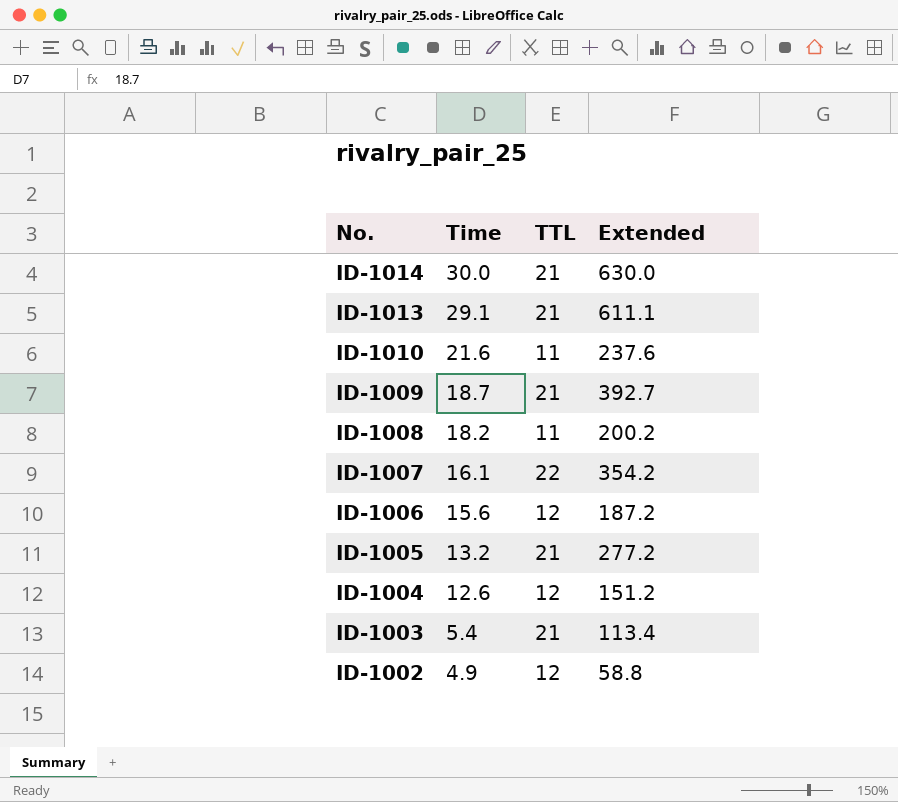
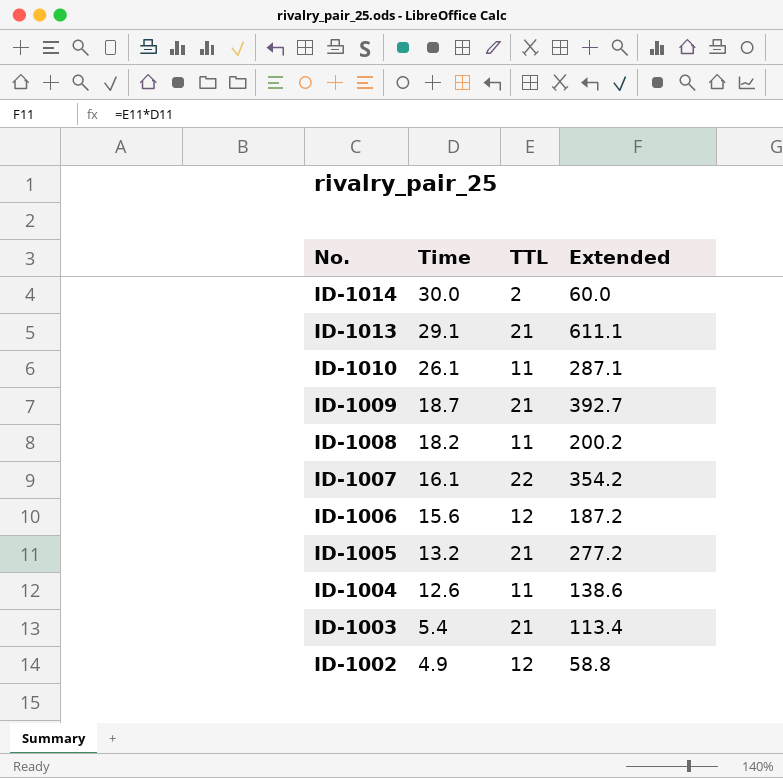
ID-1014 | TTL: 21 -> 2
ID-1014 | Extended: 630.0 -> 60.0
ID-1010 | Time: 21.6 -> 26.1
ID-1010 | Extended: 237.6 -> 287.1
ID-1004 | TTL: 12 -> 11
ID-1004 | Extended: 151.2 -> 138.6

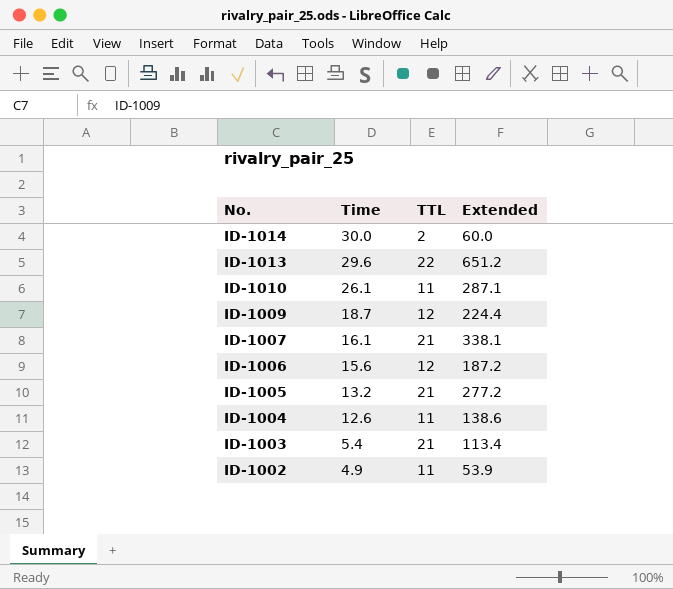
row ID-1008: 18.2 | 11 | 200.2 -> none
ID-1013 | Time: 29.1 -> 29.6
ID-1013 | TTL: 21 -> 22
ID-1013 | Extended: 611.1 -> 651.2
ID-1009 | TTL: 21 -> 12
ID-1009 | Extended: 392.7 -> 224.4
ID-1007 | TTL: 22 -> 21
ID-1007 | Extended: 354.2 -> 338.1
ID-1002 | TTL: 12 -> 11
ID-1002 | Extended: 58.8 -> 53.9

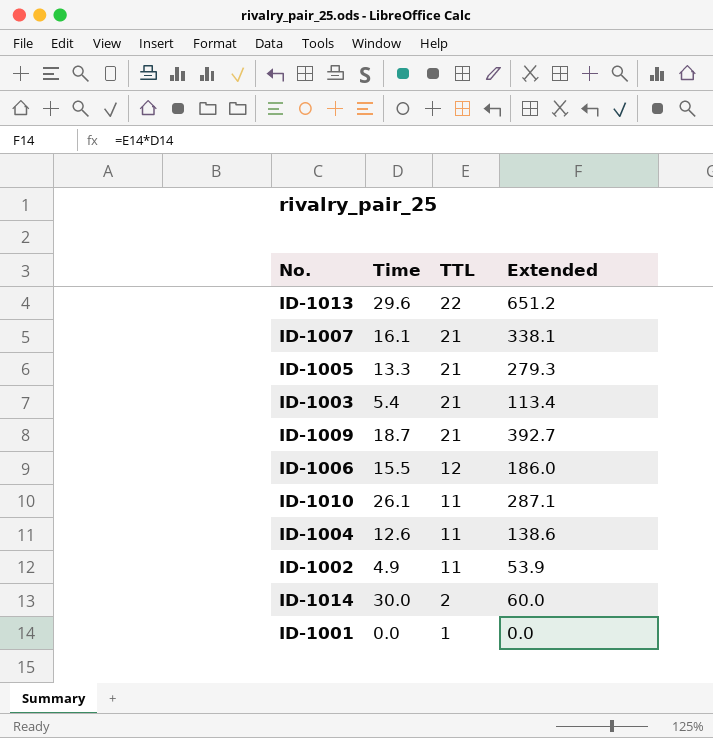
row order: No. descending -> TTL descending
ID-1005 | Time: 13.2 -> 13.3
ID-1005 | Extended: 277.2 -> 279.3
ID-1009 | TTL: 12 -> 21
ID-1009 | Extended: 224.4 -> 392.7
ID-1006 | Time: 15.6 -> 15.5
ID-1006 | Extended: 187.2 -> 186.0
row ID-1001: none -> 0.0 | 1 | 0.0

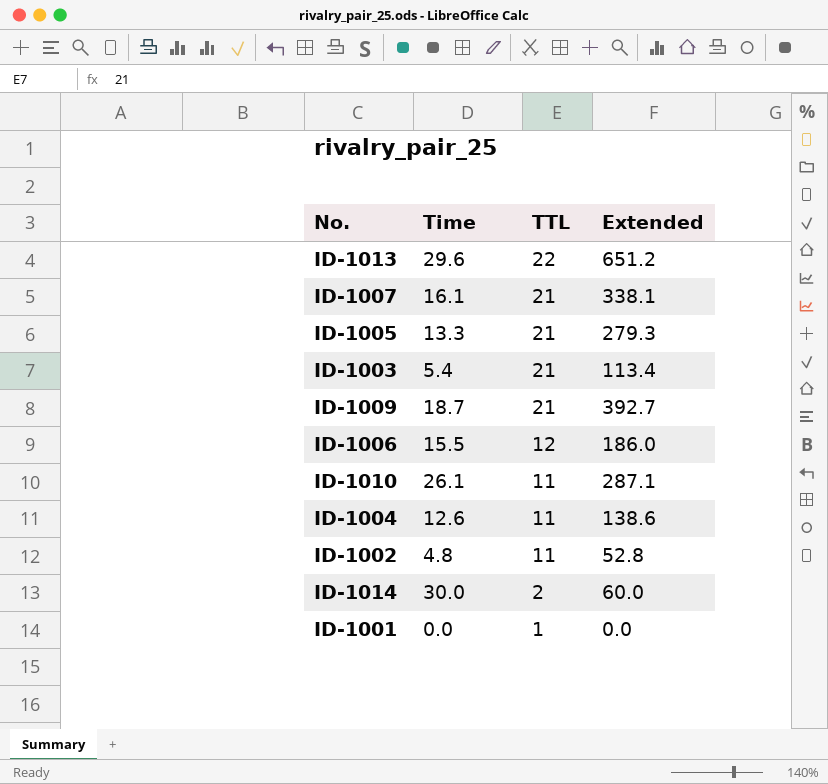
ID-1002 | Time: 4.9 -> 4.8
ID-1002 | Extended: 53.9 -> 52.8

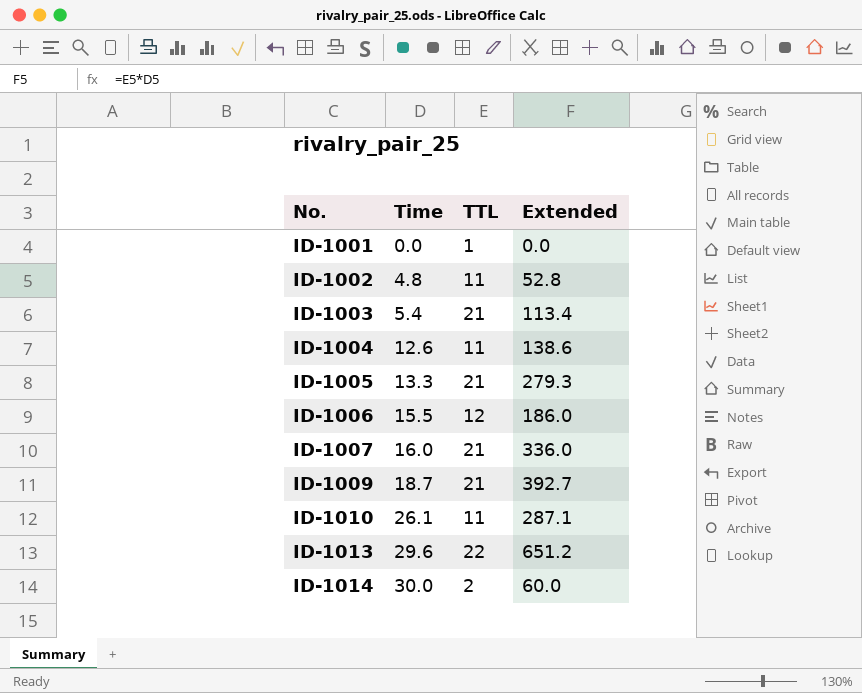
row order: TTL descending -> No. ascending
ID-1007 | Time: 16.1 -> 16.0
ID-1007 | Extended: 338.1 -> 336.0

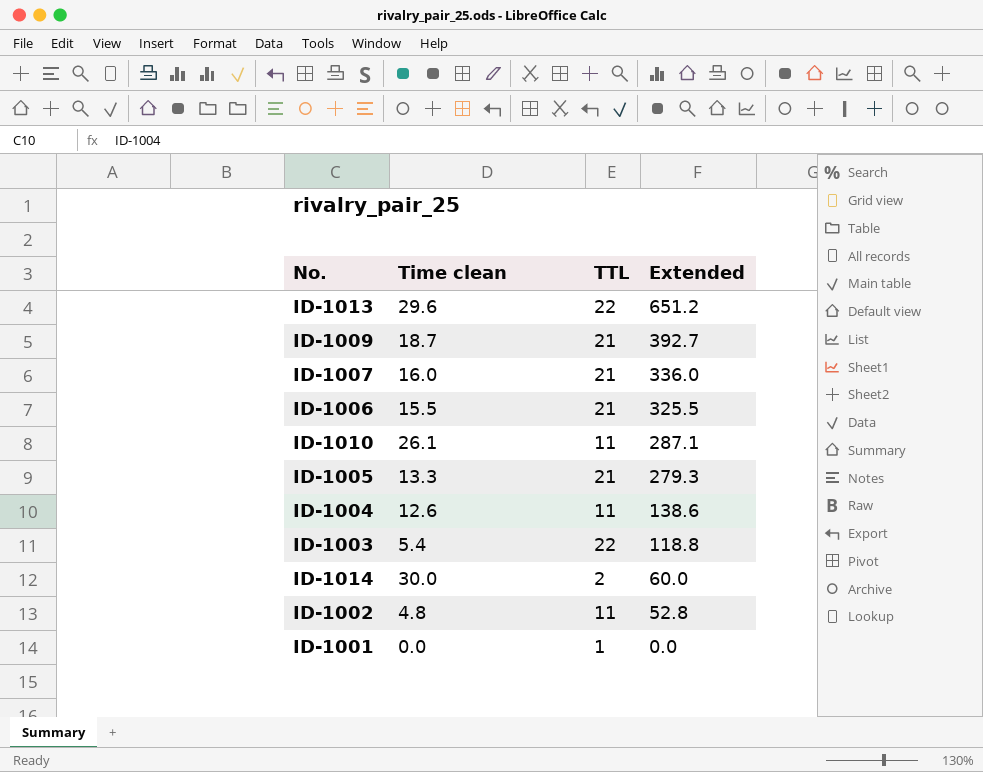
row order: No. ascending -> Extended descending
column name: Time -> Time clean
ID-1006 | TTL: 12 -> 21
ID-1006 | Extended: 186.0 -> 325.5
ID-1003 | TTL: 21 -> 22
ID-1003 | Extended: 113.4 -> 118.8

